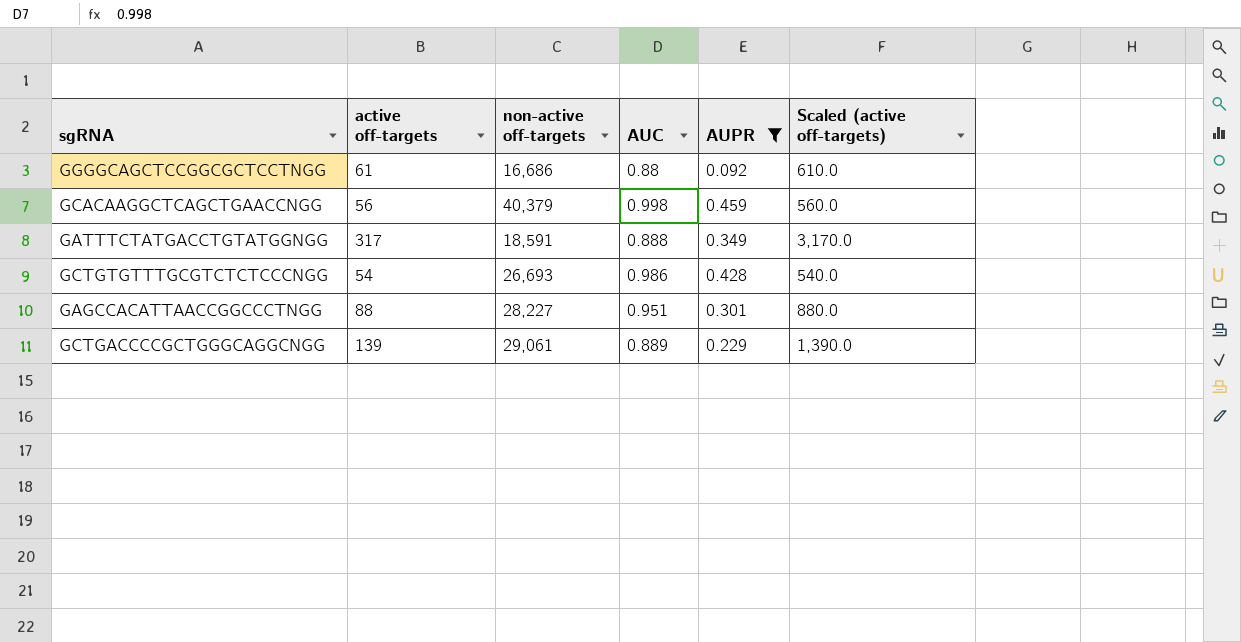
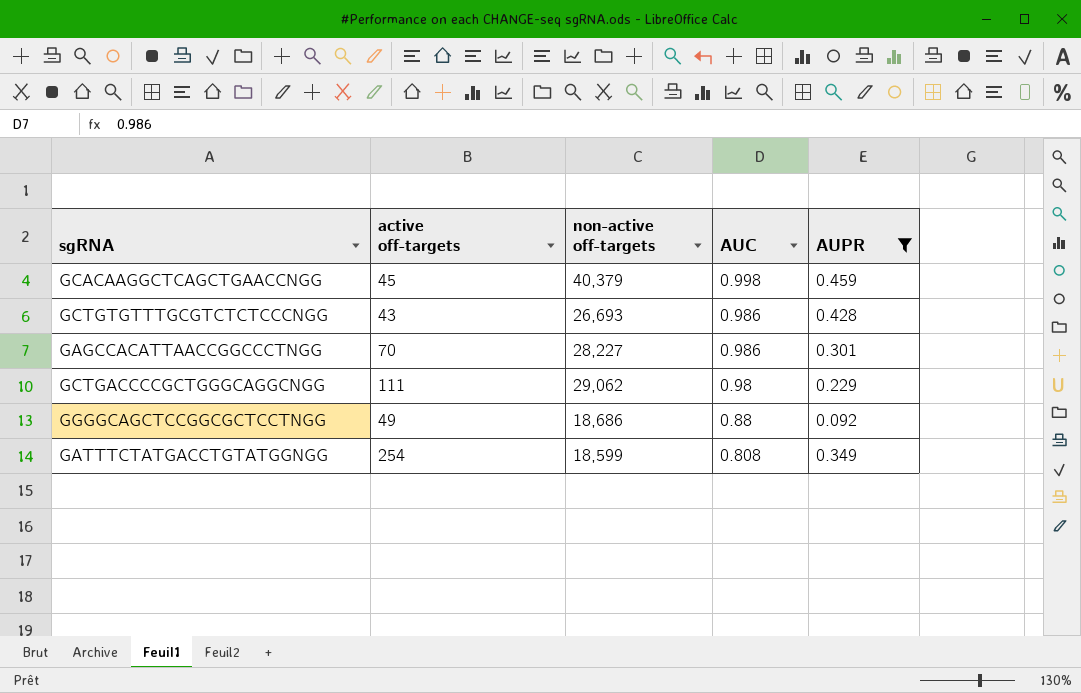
row order: none -> AUC descending
column Scaled (active off-targets) | formula: [active off-targets] * 10 -> none
GCACAAGGCTCAGCTGAACCNGG | active off-targets: 56 -> 45
GCTGTGTTTGCGTCTCTCCCNGG | active off-targets: 54 -> 43
GAGCCACATTAACCGGCCCTNGG | active off-targets: 88 -> 70
GAGCCACATTAACCGGCCCTNGG | AUC: 0.951 -> 0.986
GCTGACCCCGCTGGGCAGGCNGG | active off-targets: 139 -> 111
GCTGACCCCGCTGGGCAGGCNGG | non-active off-targets: 29,061 -> 29,062
GCTGACCCCGCTGGGCAGGCNGG | AUC: 0.889 -> 0.98
GGGGCAGCTCCGGCGCTCCTNGG | active off-targets: 61 -> 49
GGGGCAGCTCCGGCGCTCCTNGG | non-active off-targets: 16,686 -> 18,686
GATTTCTATGACCTGTATGGNGG | active off-targets: 317 -> 254
GATTTCTATGACCTGTATGGNGG | non-active off-targets: 18,591 -> 18,599
GATTTCTATGACCTGTATGGNGG | AUC: 0.888 -> 0.808

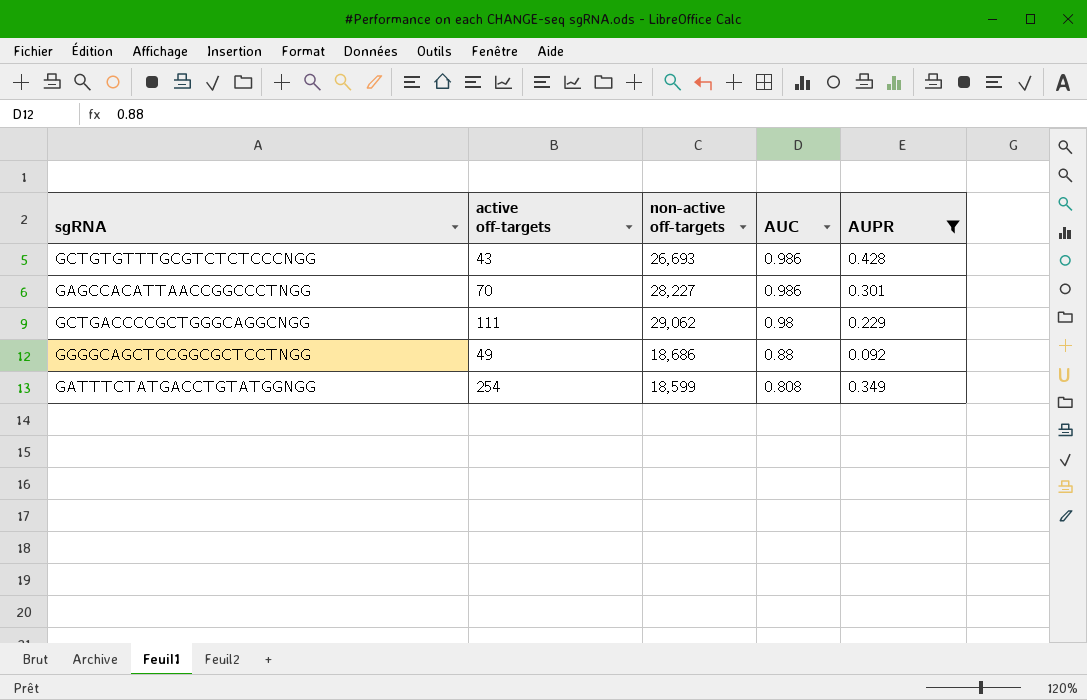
row GCACAAGGCTCAGCTGAACCNGG: 45 | 40,379 | 0.998 | 0.459 -> none

